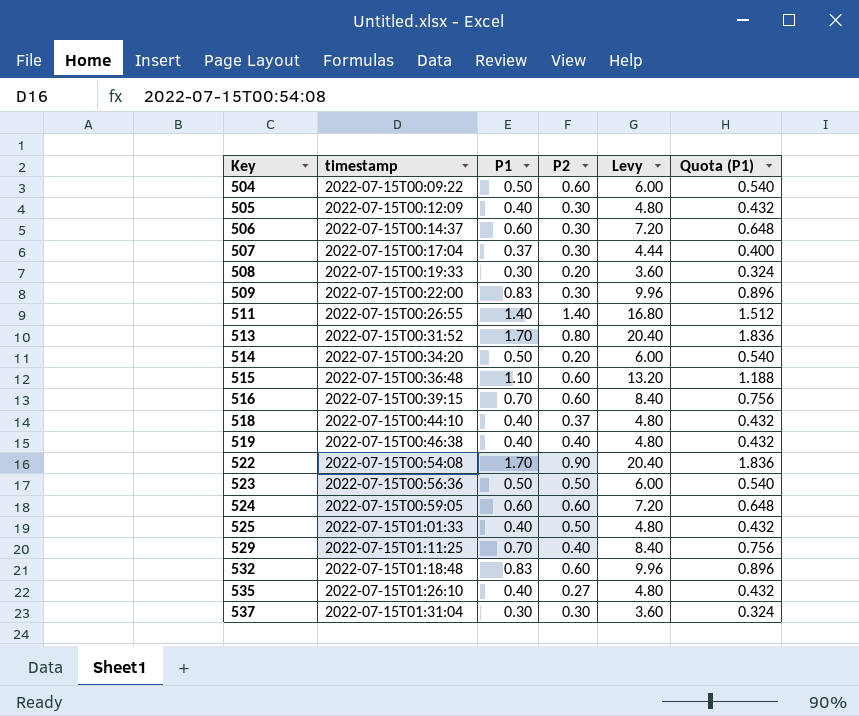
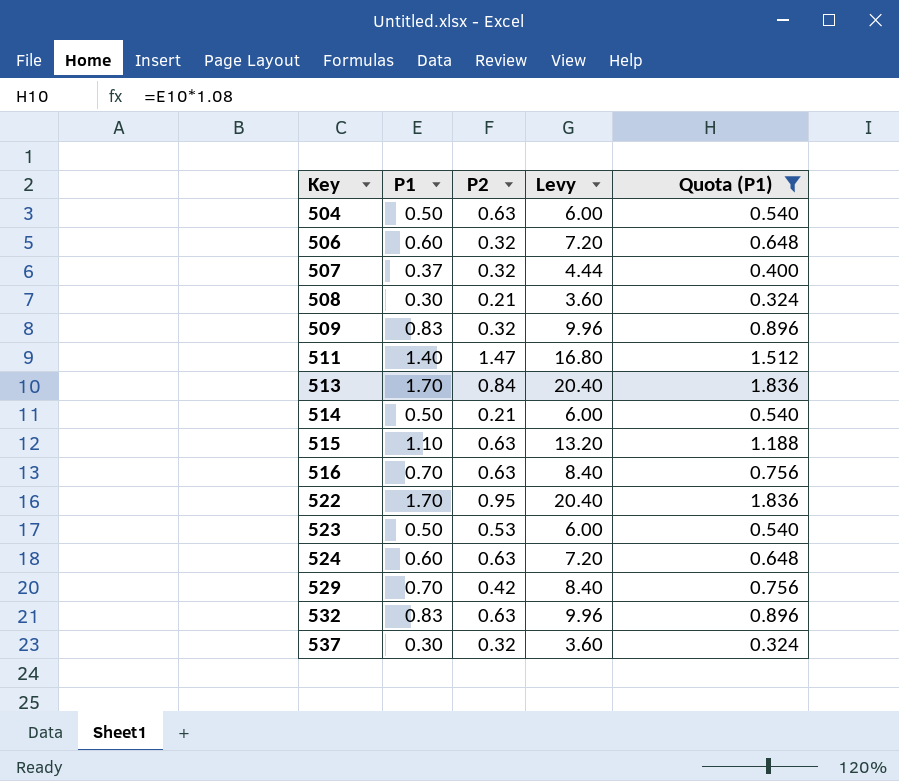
filter: none -> Quota (P1) != 0.432
column timestamp | position: 2 -> none
504 | P2: 0.60 -> 0.63
506 | P2: 0.30 -> 0.32
507 | P2: 0.30 -> 0.32
508 | P2: 0.20 -> 0.21
509 | P2: 0.30 -> 0.32
511 | P2: 1.40 -> 1.47
513 | P2: 0.80 -> 0.84
514 | P2: 0.20 -> 0.21
515 | P2: 0.60 -> 0.63
516 | P2: 0.60 -> 0.63
522 | P2: 0.90 -> 0.95
523 | P2: 0.50 -> 0.53
524 | P2: 0.60 -> 0.63
529 | P2: 0.40 -> 0.42
532 | P2: 0.60 -> 0.63
537 | P2: 0.30 -> 0.32

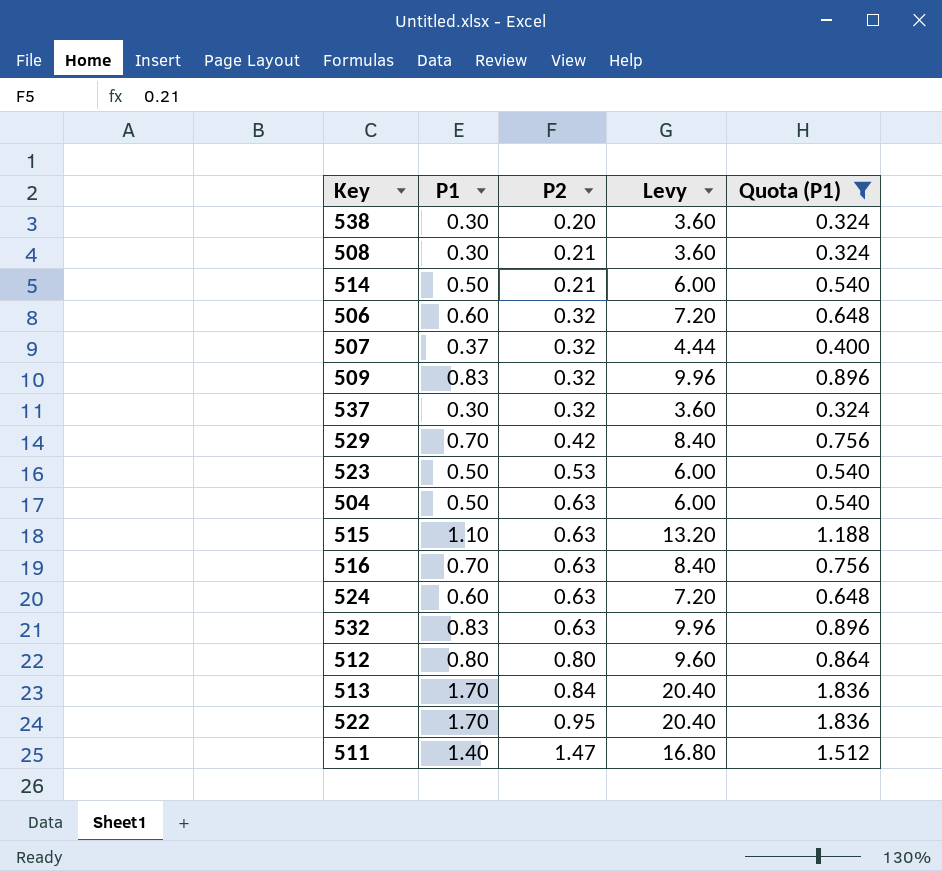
row order: Key ascending -> P2 ascending
row 538: none -> 0.30 | 0.20 | 3.60 | 0.324
row 512: none -> 0.80 | 0.80 | 9.60 | 0.864

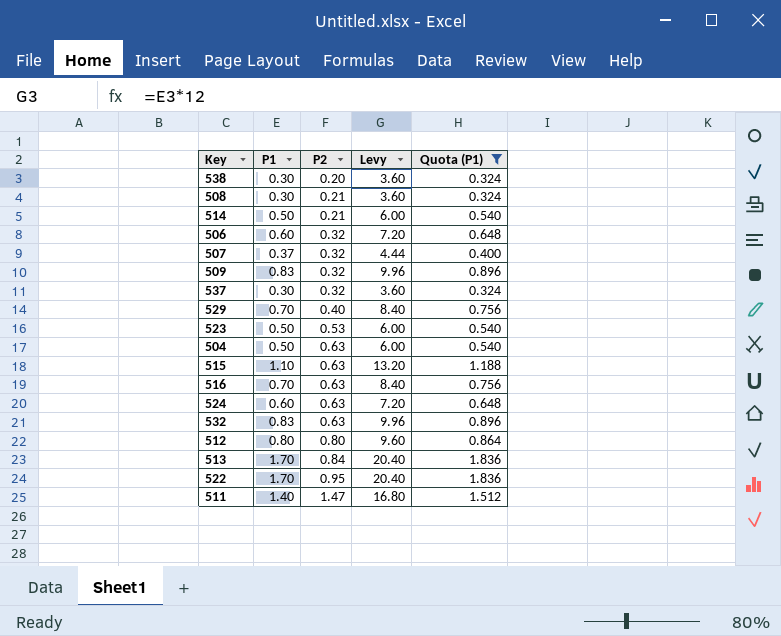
529 | P2: 0.42 -> 0.40

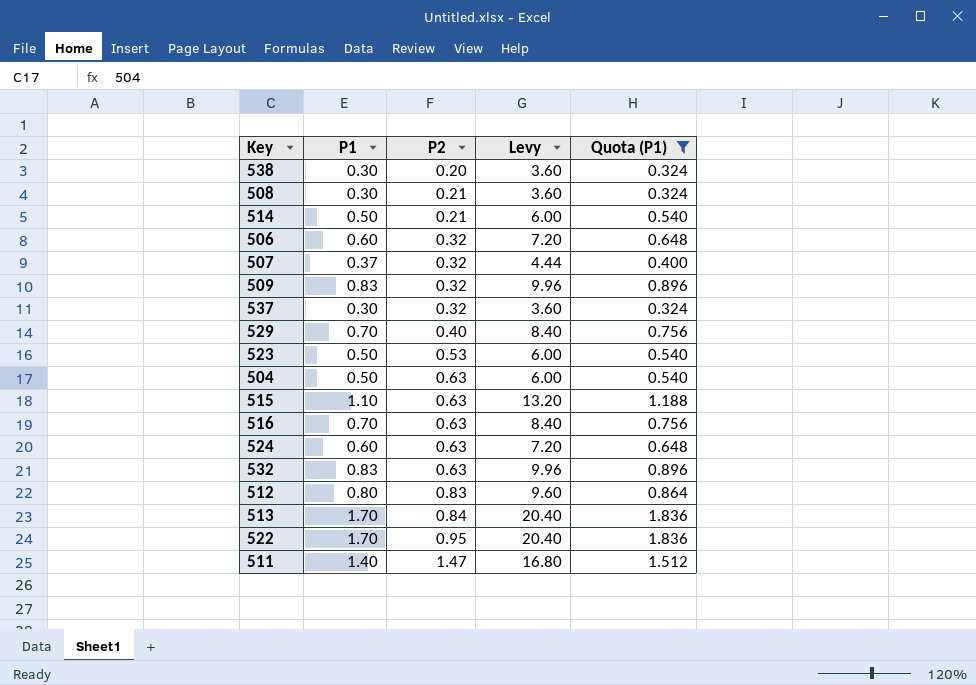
512 | P2: 0.80 -> 0.83

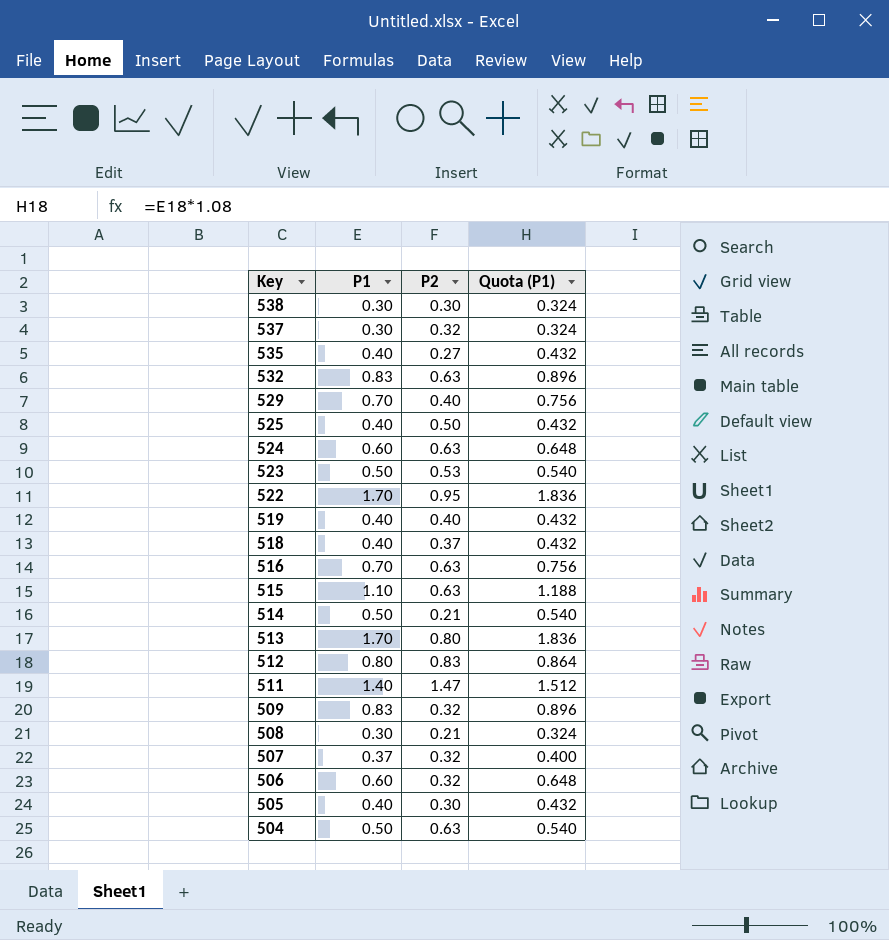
filter: Quota (P1) != 0.432 -> none
row order: P2 ascending -> Key descending
column Levy | formula: [P1] * 12 -> none
538 | P2: 0.20 -> 0.30
513 | P2: 0.84 -> 0.80

